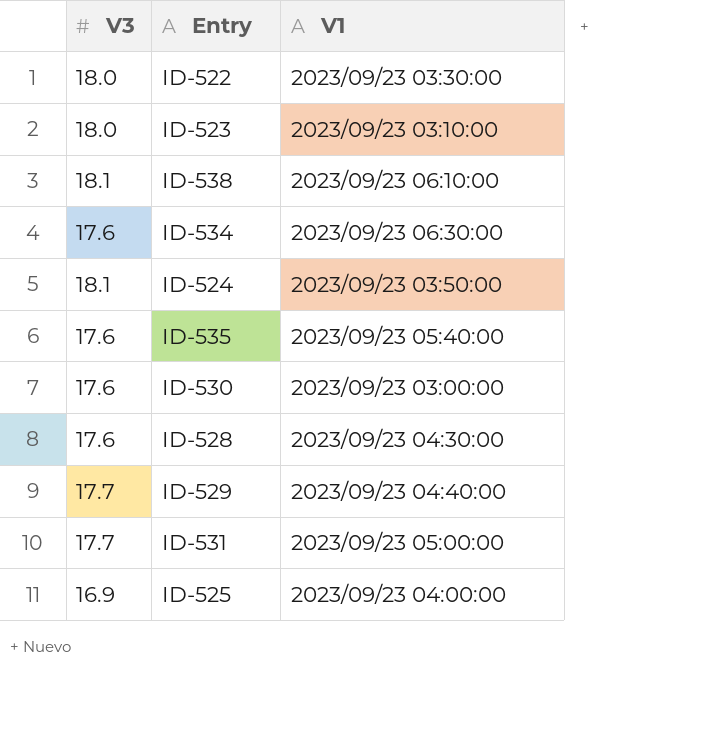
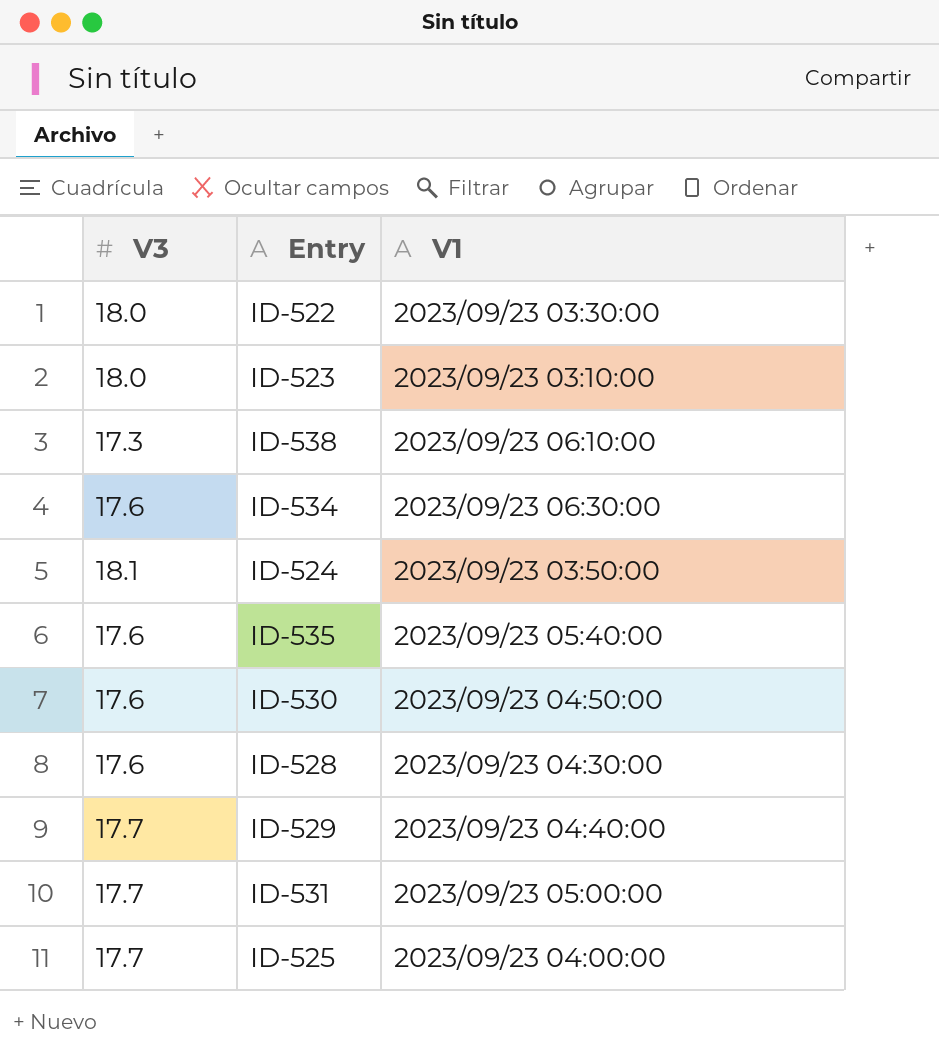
ID-538 | V3: 18.1 -> 17.3
ID-530 | V1: 2023/09/23 03:00:00 -> 2023/09/23 04:50:00
ID-525 | V3: 16.9 -> 17.7

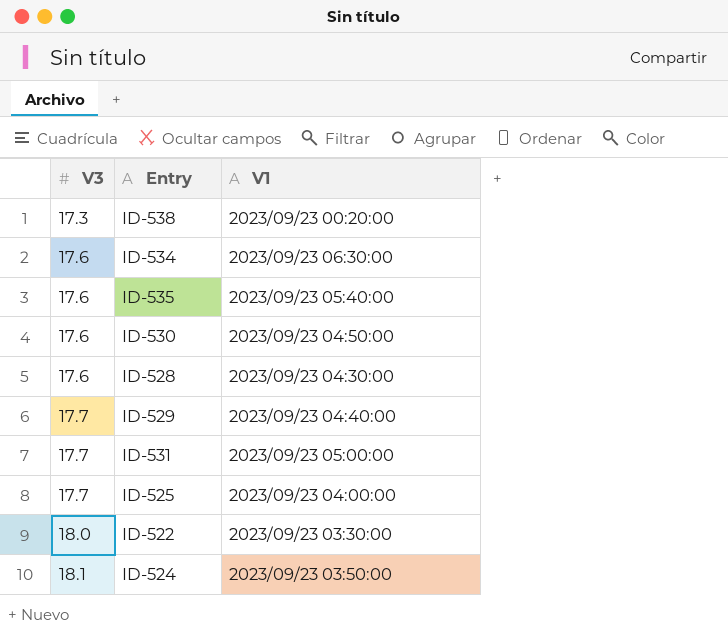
row order: none -> V3 ascending
row ID-523: 18.0 | 2023/09/23 03:10:00 -> none
ID-538 | V1: 2023/09/23 06:10:00 -> 2023/09/23 00:20:00

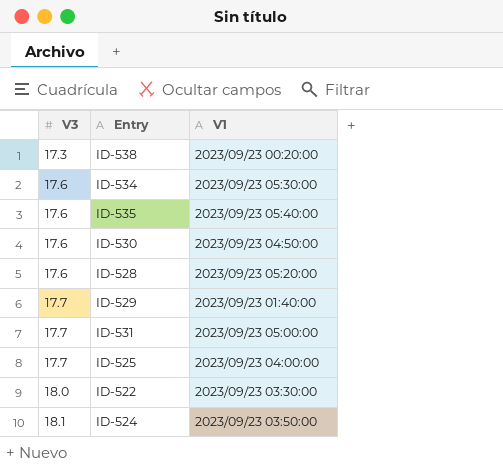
ID-534 | V1: 2023/09/23 06:30:00 -> 2023/09/23 05:30:00
ID-528 | V1: 2023/09/23 04:30:00 -> 2023/09/23 05:20:00
ID-529 | V1: 2023/09/23 04:40:00 -> 2023/09/23 01:40:00

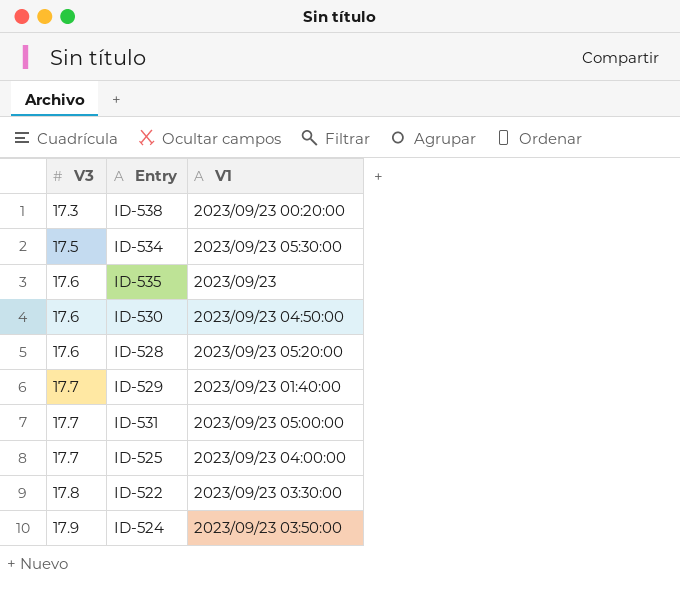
ID-534 | V3: 17.6 -> 17.5
ID-535 | V1: 2023/09/23 05:40:00 -> 2023/09/23
ID-522 | V3: 18.0 -> 17.8
ID-524 | V3: 18.1 -> 17.9

